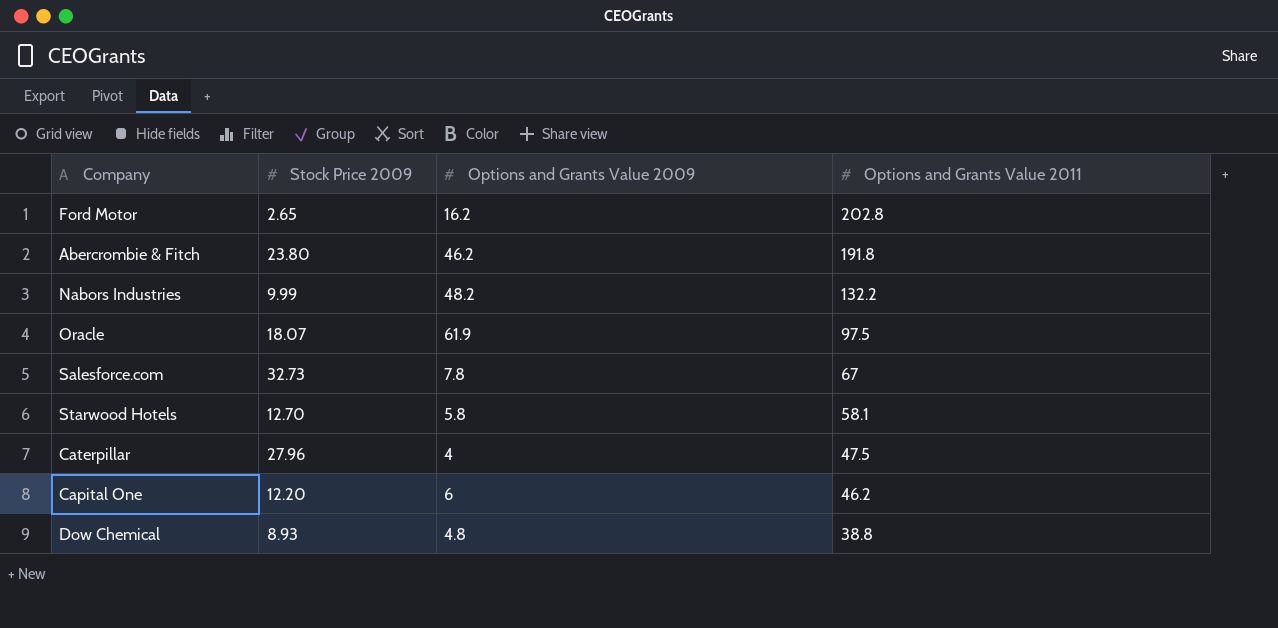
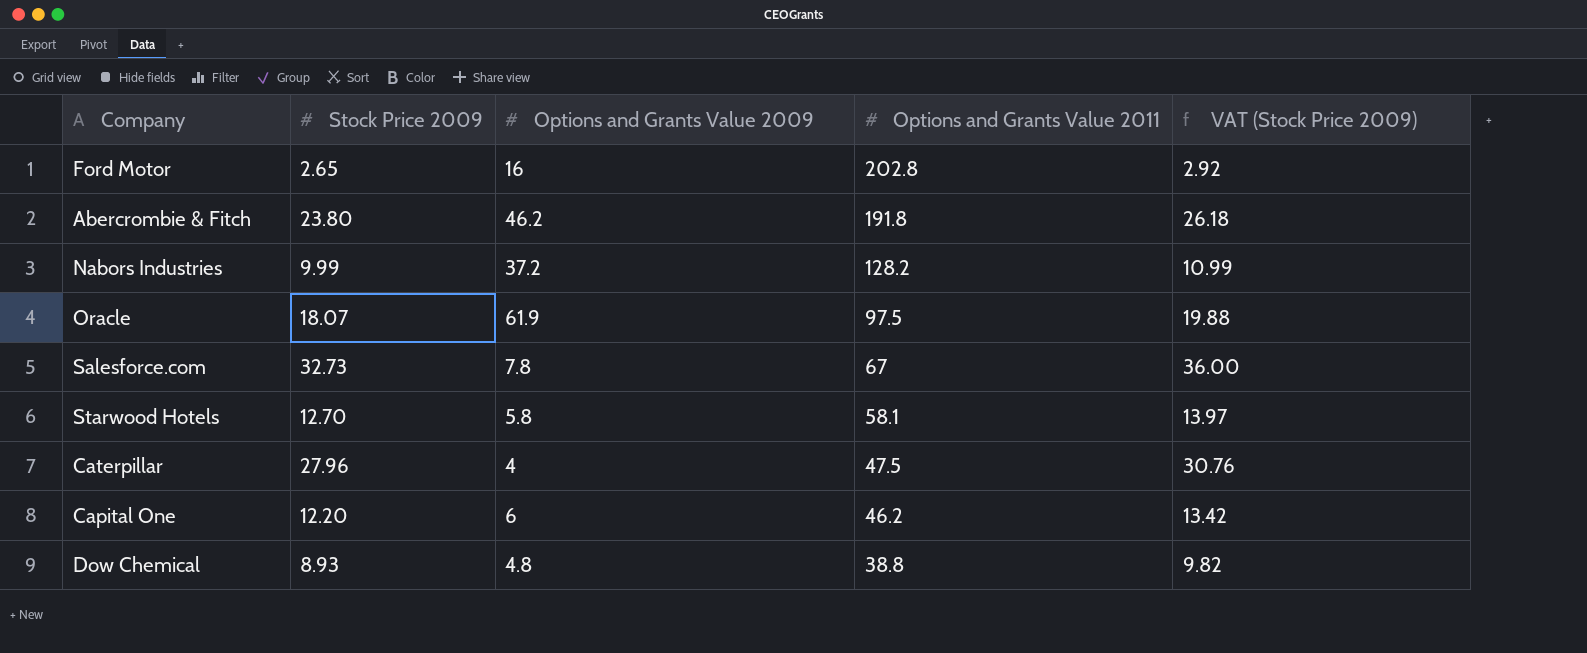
column VAT (Stock Price 2009) | formula: none -> [Stock Price 2009] * 1.1
Ford Motor | Options and Grants Value 2009: 16.2 -> 16
Nabors Industries | Options and Grants Value 2009: 48.2 -> 37.2
Nabors Industries | Options and Grants Value 2011: 132.2 -> 128.2

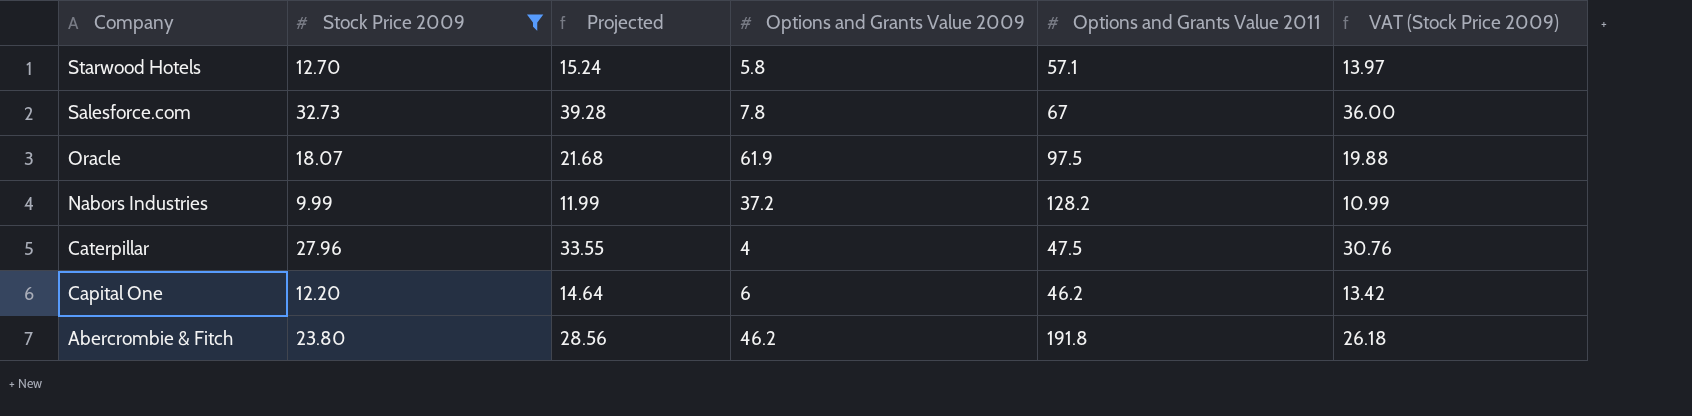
filter: none -> Stock Price 2009 >= 9.99
row order: Options and Grants Value 2011 descending -> Company descending
column Projected | formula: none -> [Stock Price 2009] * 1.2
Starwood Hotels | Options and Grants Value 2011: 58.1 -> 57.1

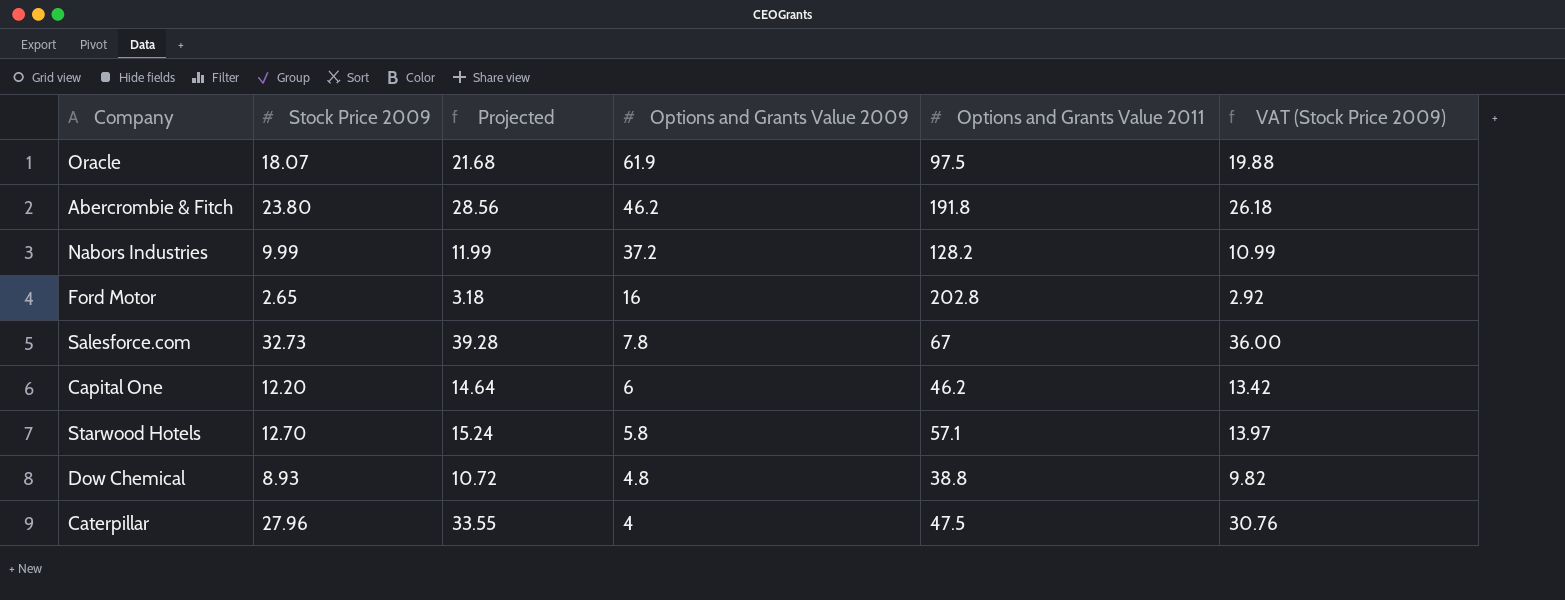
filter: Stock Price 2009 >= 9.99 -> none
row order: Company descending -> Options and Grants Value 2009 descending

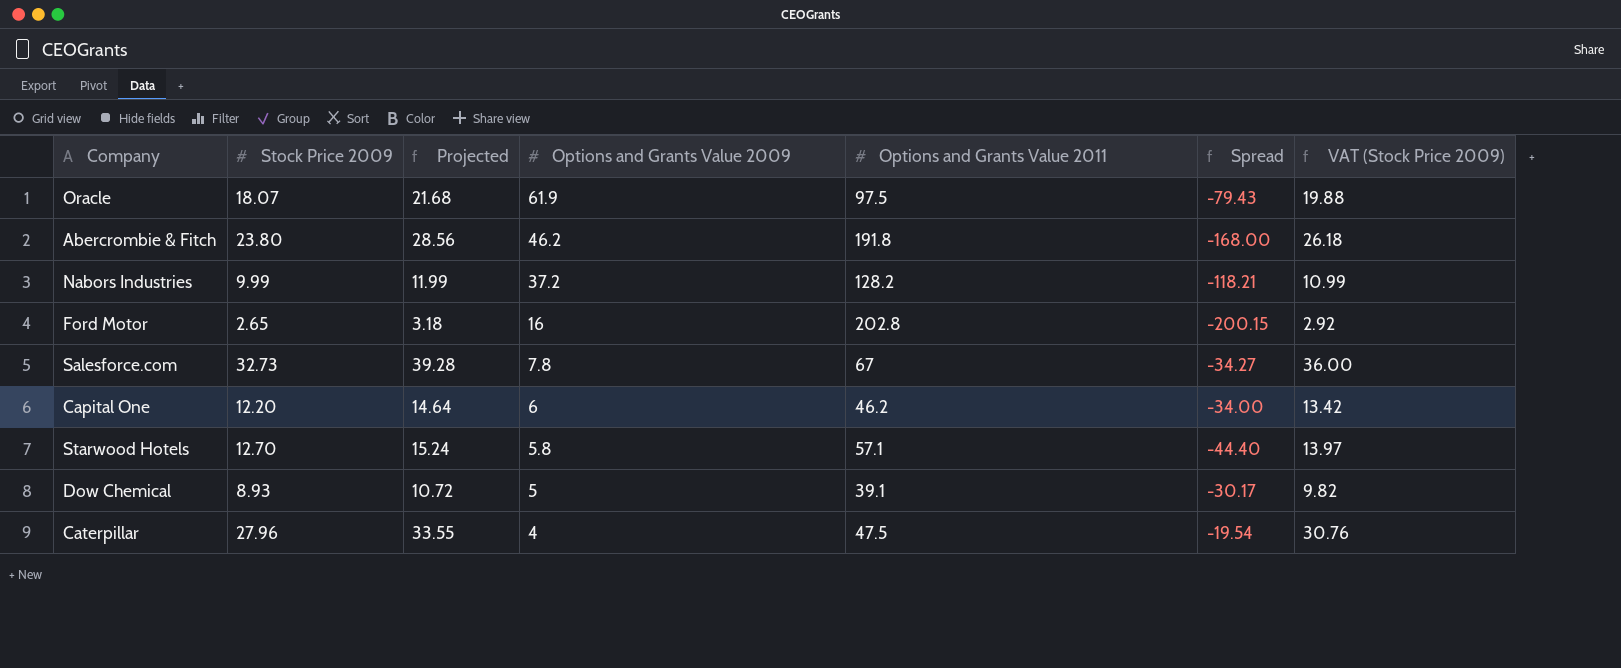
column Spread | formula: none -> [Stock Price 2009] - [Options and Grants Value 2011]
Dow Chemical | Options and Grants Value 2009: 4.8 -> 5
Dow Chemical | Options and Grants Value 2011: 38.8 -> 39.1

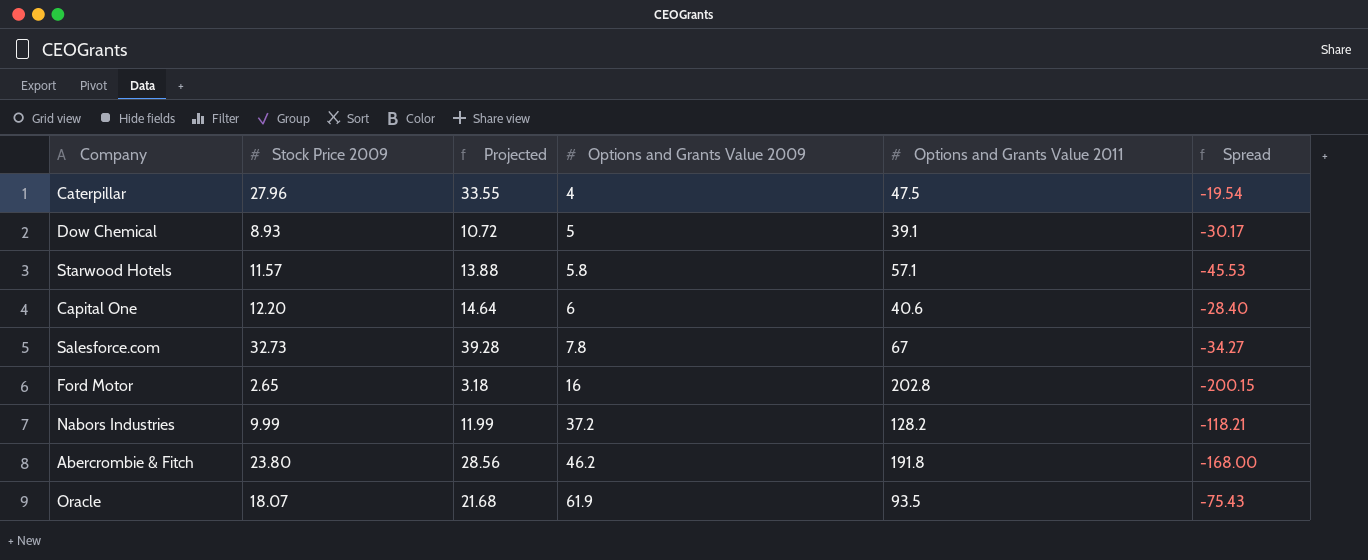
row order: Options and Grants Value 2009 descending -> Options and Grants Value 2009 ascending
column VAT (Stock Price 2009) | formula: [Stock Price 2009] * 1.1 -> none
Starwood Hotels | Stock Price 2009: 12.70 -> 11.57
Starwood Hotels | Projected: 15.24 -> 13.88
Starwood Hotels | Spread: -44.40 -> -45.53
Capital One | Options and Grants Value 2011: 46.2 -> 40.6
Capital One | Spread: -34.00 -> -28.40
Oracle | Options and Grants Value 2011: 97.5 -> 93.5
Oracle | Spread: -79.43 -> -75.43

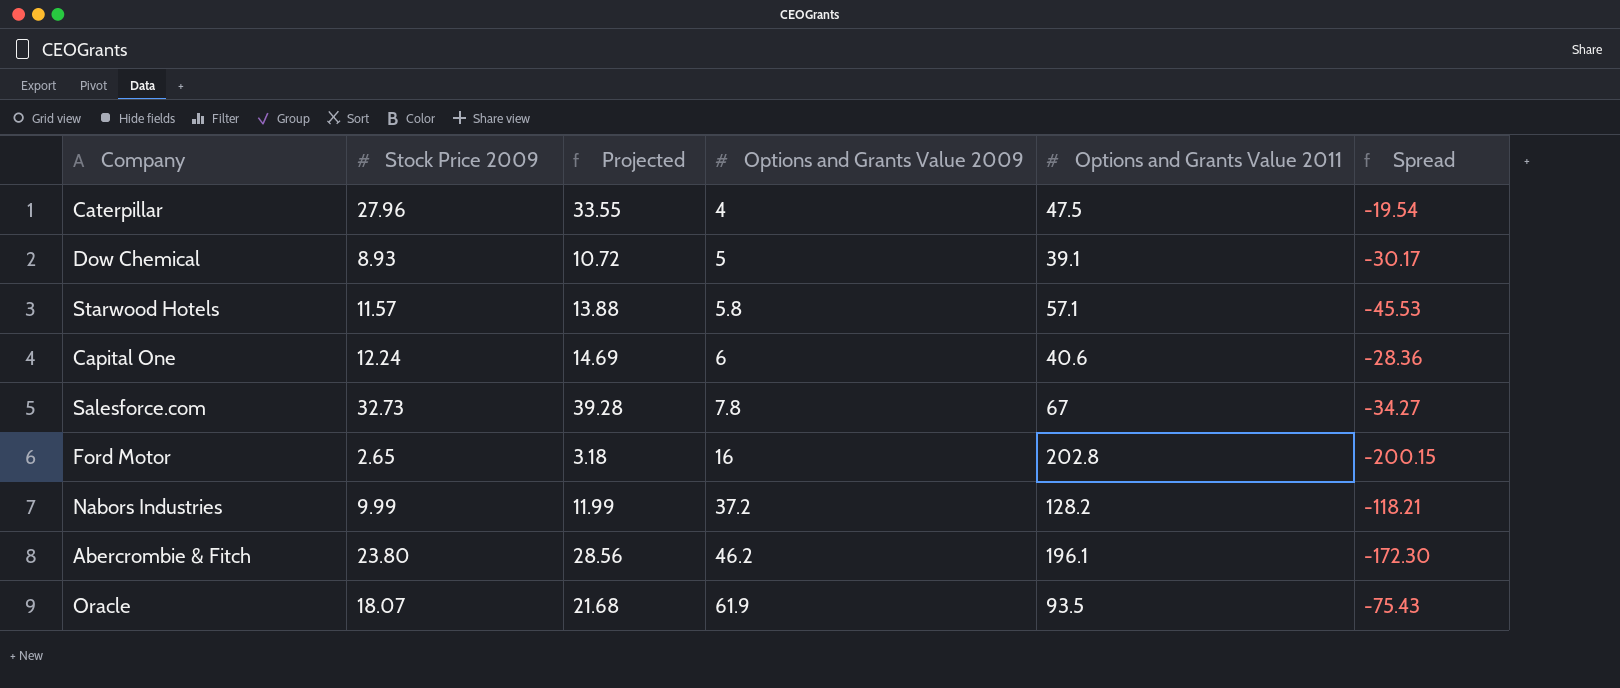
Capital One | Stock Price 2009: 12.20 -> 12.24
Capital One | Projected: 14.64 -> 14.69
Capital One | Spread: -28.40 -> -28.36
Abercrombie & Fitch | Options and Grants Value 2011: 191.8 -> 196.1
Abercrombie & Fitch | Spread: -168.00 -> -172.30

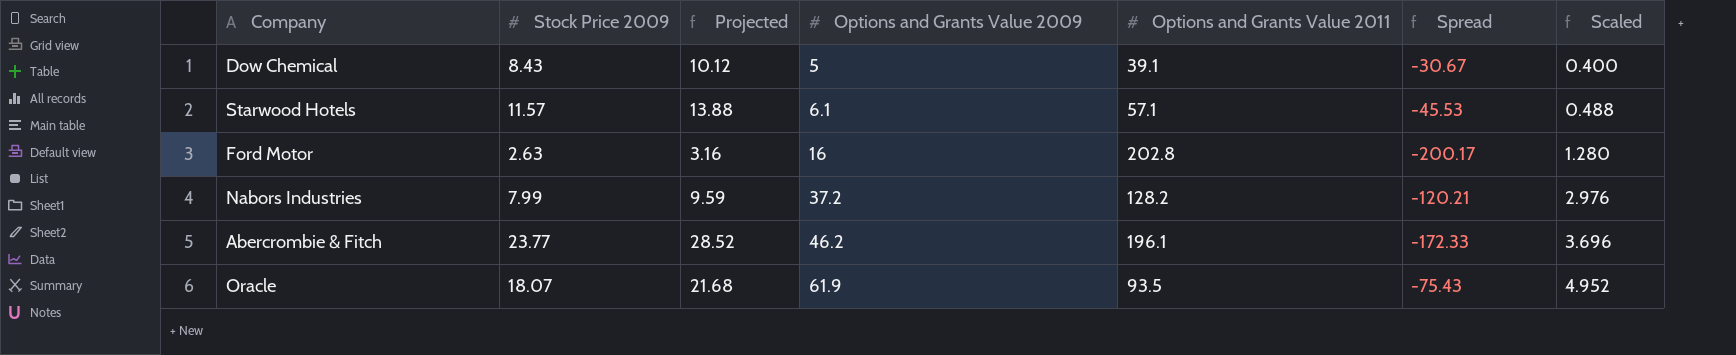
column Scaled | formula: none -> [Options and Grants Value 2009] * 0.08
row Caterpillar: 27.96 | 33.55 | 4 | 47.5 | -19.54 -> none
row Capital One: 12.24 | 14.69 | 6 | 40.6 | -28.36 -> none
row Salesforce.com: 32.73 | 39.28 | 7.8 | 67 | -34.27 -> none
Dow Chemical | Stock Price 2009: 8.93 -> 8.43
Dow Chemical | Projected: 10.72 -> 10.12
Dow Chemical | Spread: -30.17 -> -30.67
Starwood Hotels | Options and Grants Value 2009: 5.8 -> 6.1
Ford Motor | Stock Price 2009: 2.65 -> 2.63
Ford Motor | Projected: 3.18 -> 3.16
Ford Motor | Spread: -200.15 -> -200.17
Nabors Industries | Stock Price 2009: 9.99 -> 7.99
Nabors Industries | Projected: 11.99 -> 9.59
Nabors Industries | Spread: -118.21 -> -120.21
Abercrombie & Fitch | Stock Price 2009: 23.80 -> 23.77
Abercrombie & Fitch | Projected: 28.56 -> 28.52
Abercrombie & Fitch | Spread: -172.30 -> -172.33

